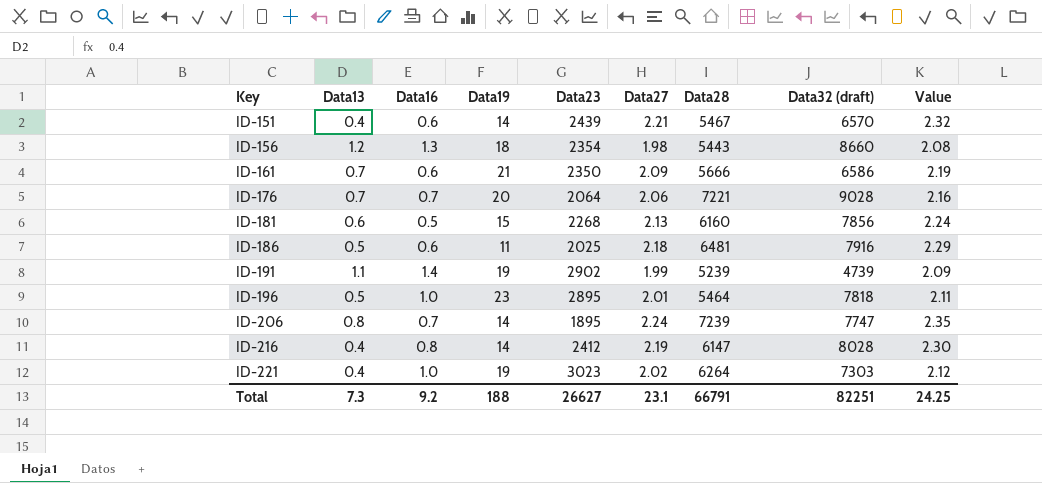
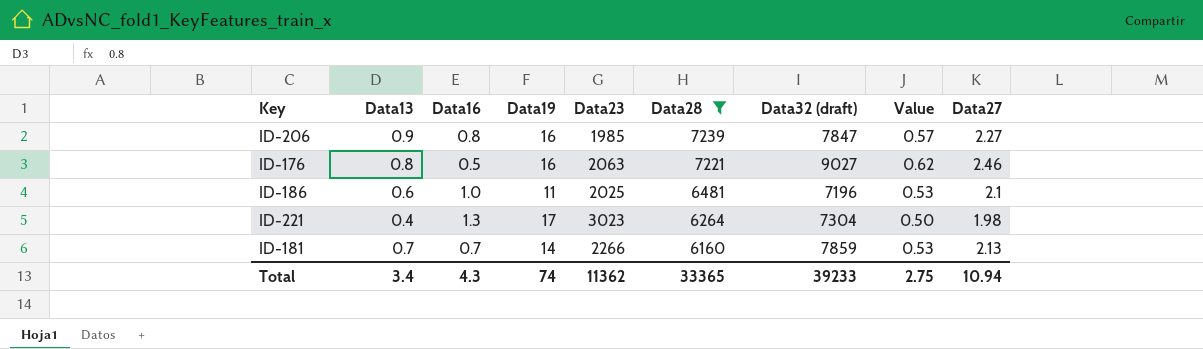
filter: none -> Data28 >= 6160
row order: Key ascending -> Data28 descending
column Value | formula: [Data27] * 1.05 -> [Data27] * 0.25
column Data27 | position: 6 -> 9
ID-206 | Data13: 0.8 -> 0.9
ID-206 | Data16: 0.7 -> 0.8
ID-206 | Data19: 14 -> 16
ID-206 | Data23: 1895 -> 1985
ID-206 | Data32 (draft): 7747 -> 7847
ID-206 | Data27: 2.24 -> 2.27
ID-176 | Data13: 0.7 -> 0.8
ID-176 | Data16: 0.7 -> 0.5
ID-176 | Data19: 20 -> 16
ID-176 | Data23: 2064 -> 2063
ID-176 | Data32 (draft): 9028 -> 9027
ID-176 | Data27: 2.06 -> 2.46
ID-186 | Data13: 0.5 -> 0.6
ID-186 | Data16: 0.6 -> 1.0
ID-186 | Data32 (draft): 7916 -> 7196
ID-186 | Data27: 2.18 -> 2.1
ID-221 | Data16: 1.0 -> 1.3
ID-221 | Data19: 19 -> 17
ID-221 | Data32 (draft): 7303 -> 7304
ID-221 | Data27: 2.02 -> 1.98
ID-181 | Data13: 0.6 -> 0.7
ID-181 | Data16: 0.5 -> 0.7
ID-181 | Data19: 15 -> 14
ID-181 | Data23: 2268 -> 2266
ID-181 | Data32 (draft): 7856 -> 7859
Total | Data13: 7.3 -> 3.4
Total | Data16: 9.2 -> 4.3
Total | Data19: 188 -> 74
Total | Data23: 26627 -> 11362
Total | Data28: 66791 -> 33365
Total | Data32 (draft): 82251 -> 39233
Total | Value: 24.25 -> 2.75
Total | Data27: 23.1 -> 10.94

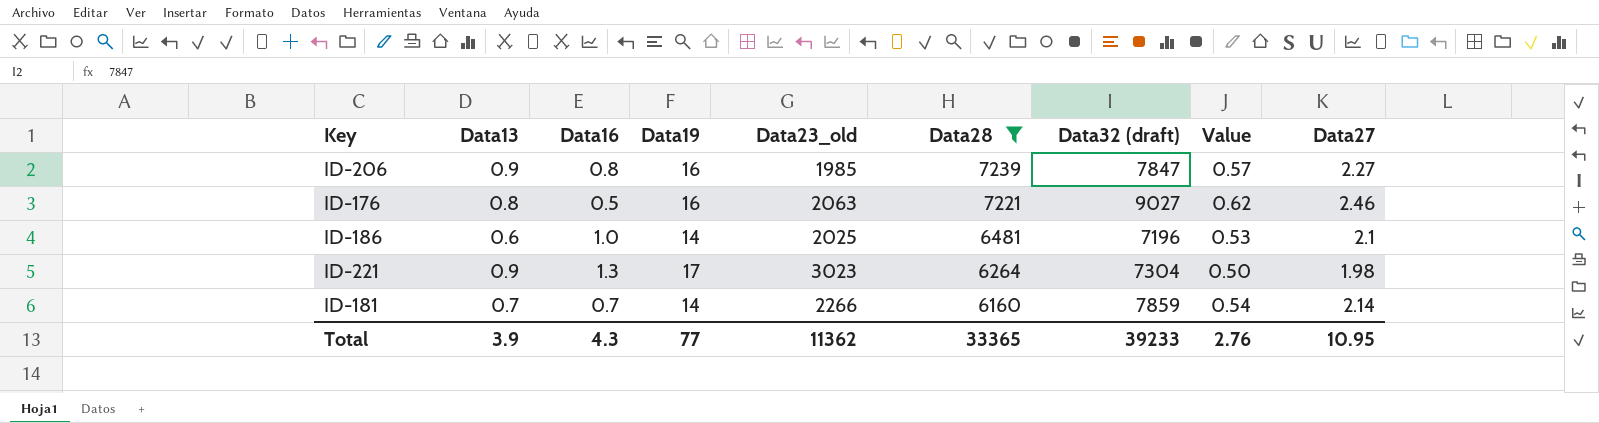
column name: Data23 -> Data23_old
ID-186 | Data19: 11 -> 14
ID-221 | Data13: 0.4 -> 0.9
ID-181 | Value: 0.53 -> 0.54
ID-181 | Data27: 2.13 -> 2.14
Total | Data13: 3.4 -> 3.9
Total | Data19: 74 -> 77
Total | Value: 2.75 -> 2.76
Total | Data27: 10.94 -> 10.95

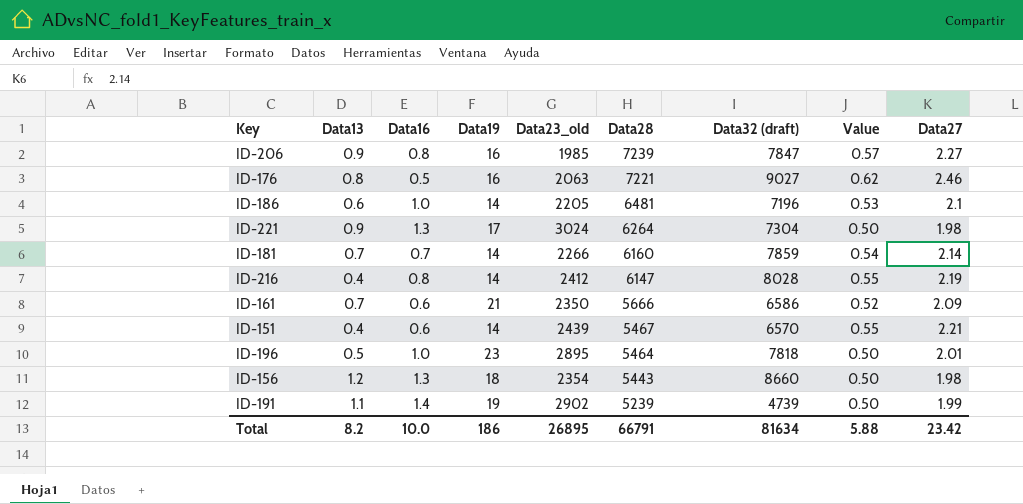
filter: Data28 >= 6160 -> none
ID-186 | Data23_old: 2025 -> 2205
ID-221 | Data23_old: 3023 -> 3024
Total | Data13: 3.9 -> 8.2
Total | Data16: 4.3 -> 10.0
Total | Data19: 77 -> 186
Total | Data23_old: 11362 -> 26895
Total | Data28: 33365 -> 66791
Total | Data32 (draft): 39233 -> 81634
Total | Value: 2.76 -> 5.88
Total | Data27: 10.95 -> 23.42

